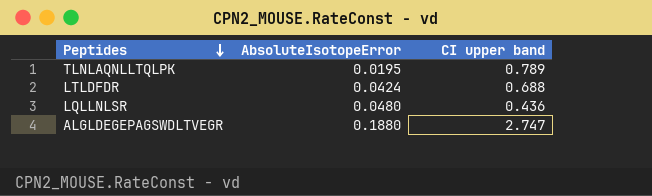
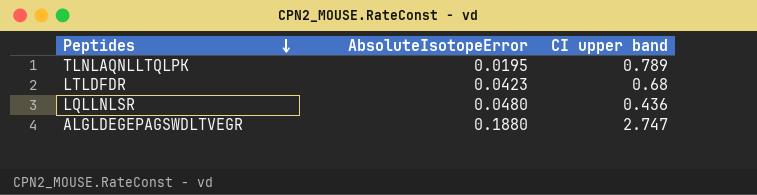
LTLDFDR | AbsoluteIsotopeError: 0.0424 -> 0.0423
LTLDFDR | CI upper band: 0.688 -> 0.68

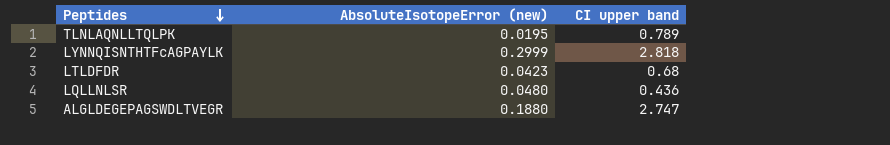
column name: AbsoluteIsotopeError -> AbsoluteIsotopeError (new)
row LYNNQISNTHTFcAGPAYLK: none -> 0.2999 | 2.818

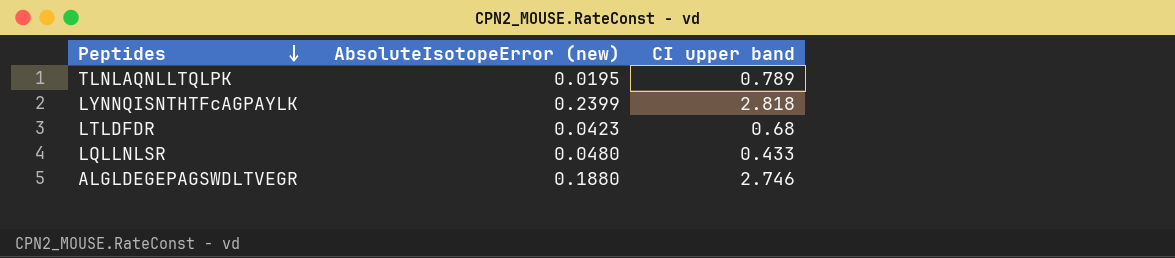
LYNNQISNTHTFcAGPAYLK | AbsoluteIsotopeError (new): 0.2999 -> 0.2399
LQLLNLSR | CI upper band: 0.436 -> 0.433
ALGLDEGEPAGSWDLTVEGR | CI upper band: 2.747 -> 2.746

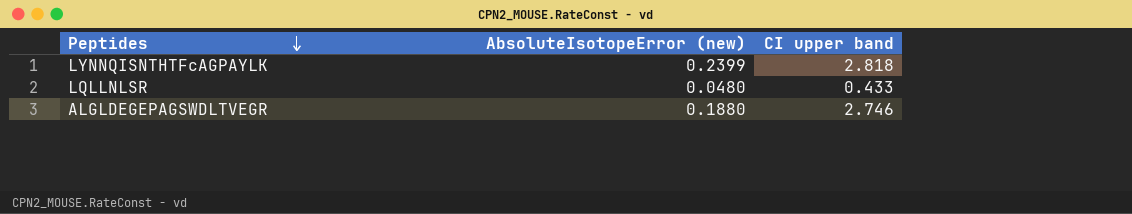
row TLNLAQNLLTQLPK: 0.0195 | 0.789 -> none
row LTLDFDR: 0.0423 | 0.68 -> none

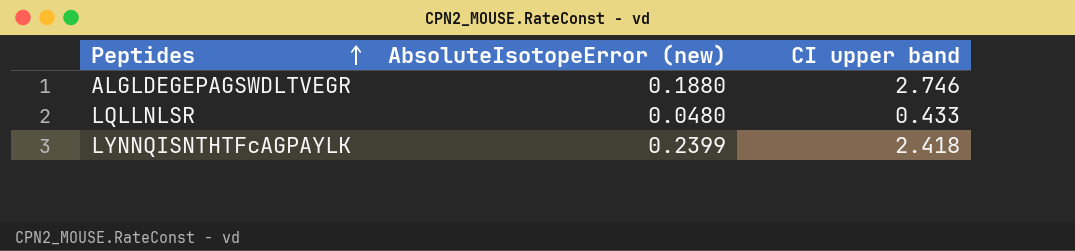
row order: Peptides descending -> Peptides ascending
LYNNQISNTHTFcAGPAYLK | CI upper band: 2.818 -> 2.418

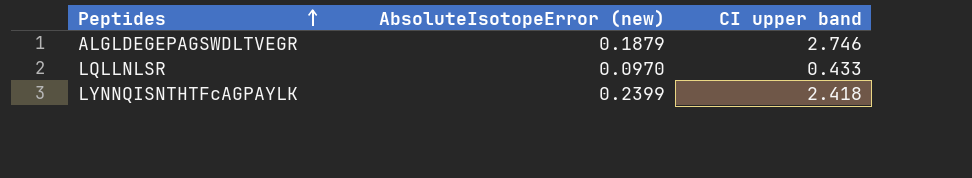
ALGLDEGEPAGSWDLTVEGR | AbsoluteIsotopeError (new): 0.1880 -> 0.1879
LQLLNLSR | AbsoluteIsotopeError (new): 0.0480 -> 0.0970

